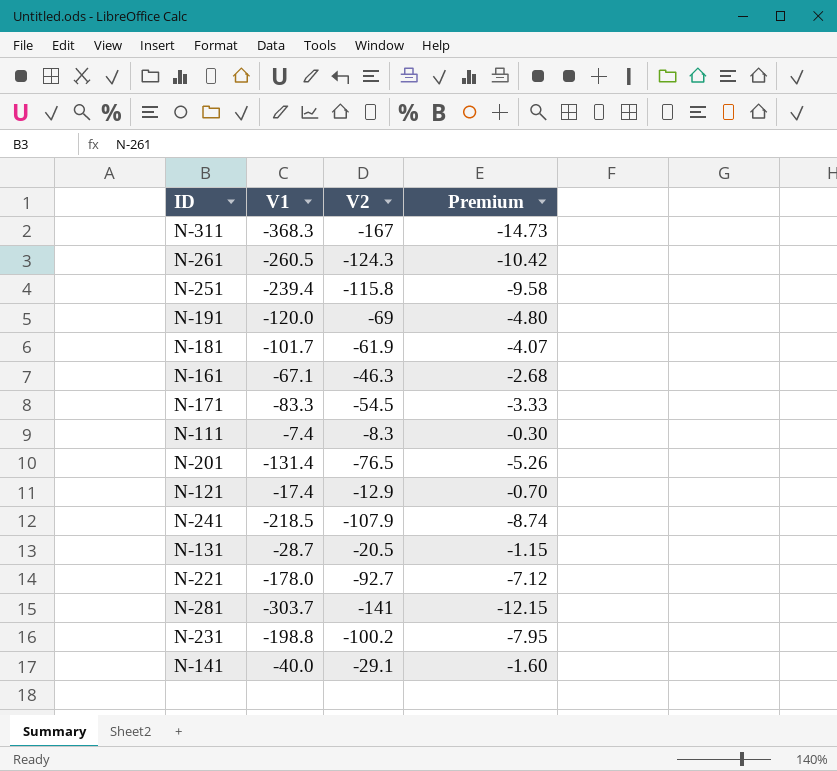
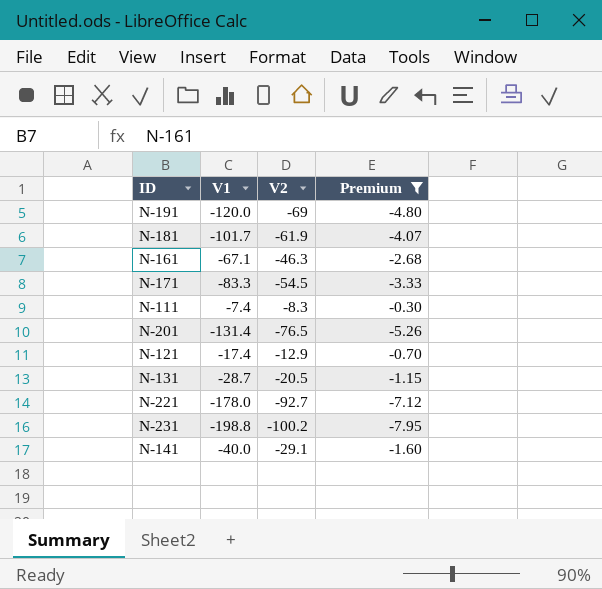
filter: none -> Premium >= -7.95

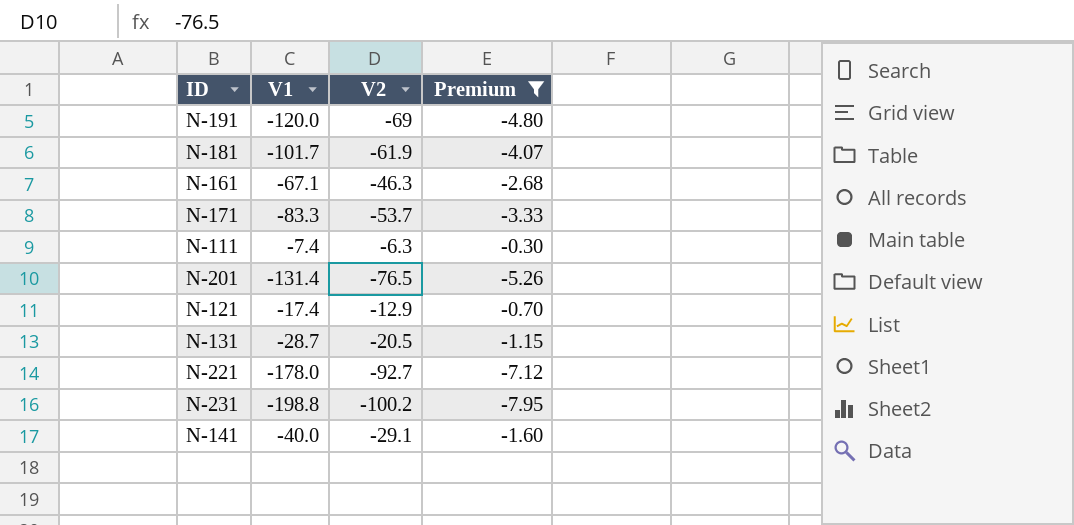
N-171 | V2: -54.5 -> -53.7
N-111 | V2: -8.3 -> -6.3

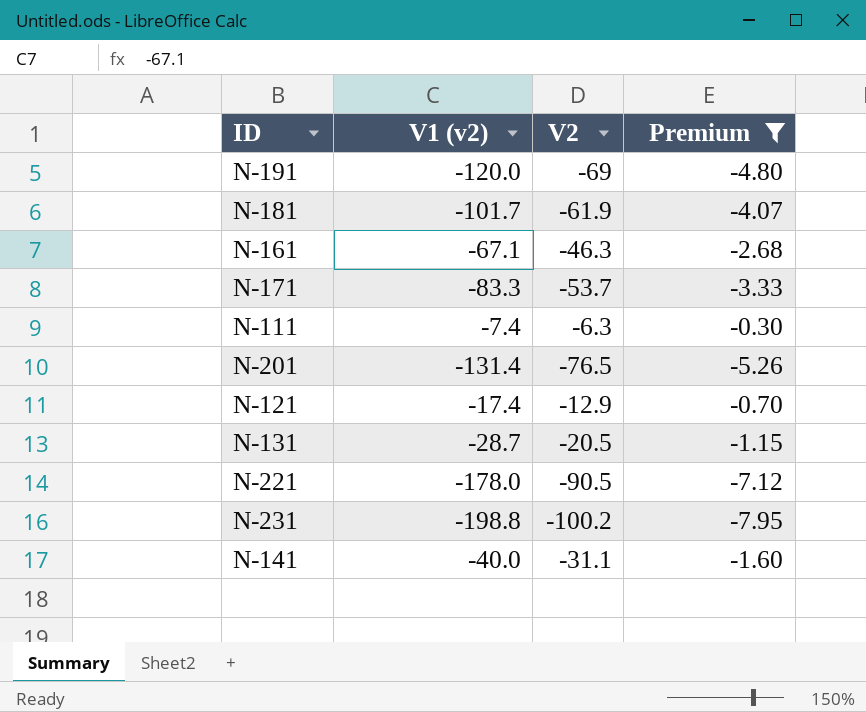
column name: V1 -> V1 (v2)
N-221 | V2: -92.7 -> -90.5
N-141 | V2: -29.1 -> -31.1

